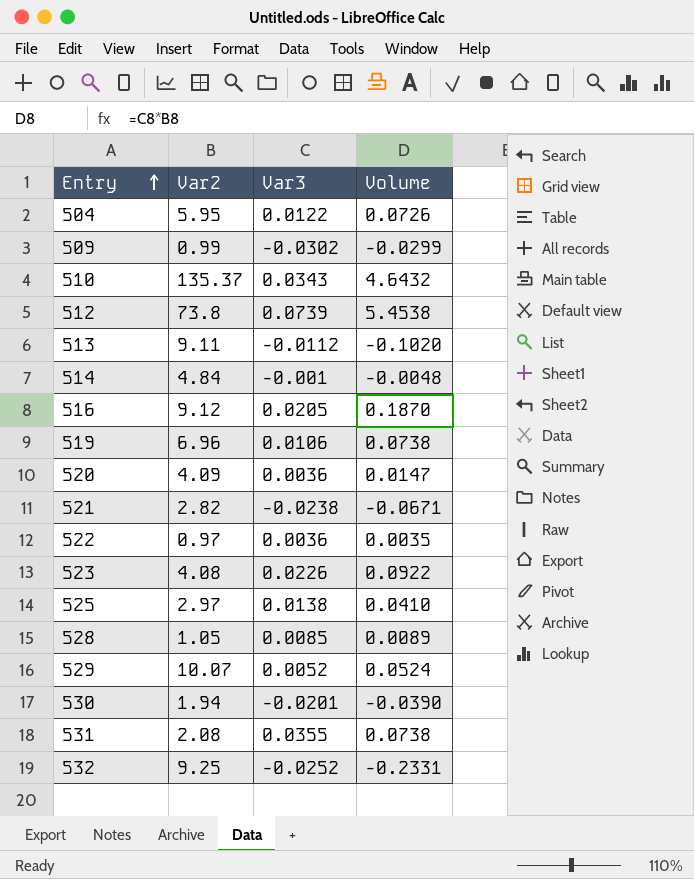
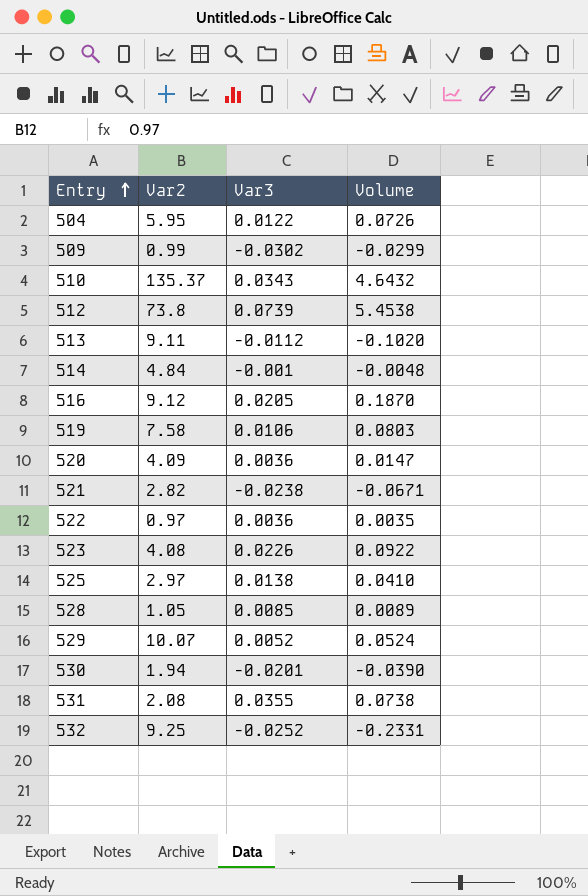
519 | Var2: 6.96 -> 7.58
519 | Volume: 0.0738 -> 0.0803

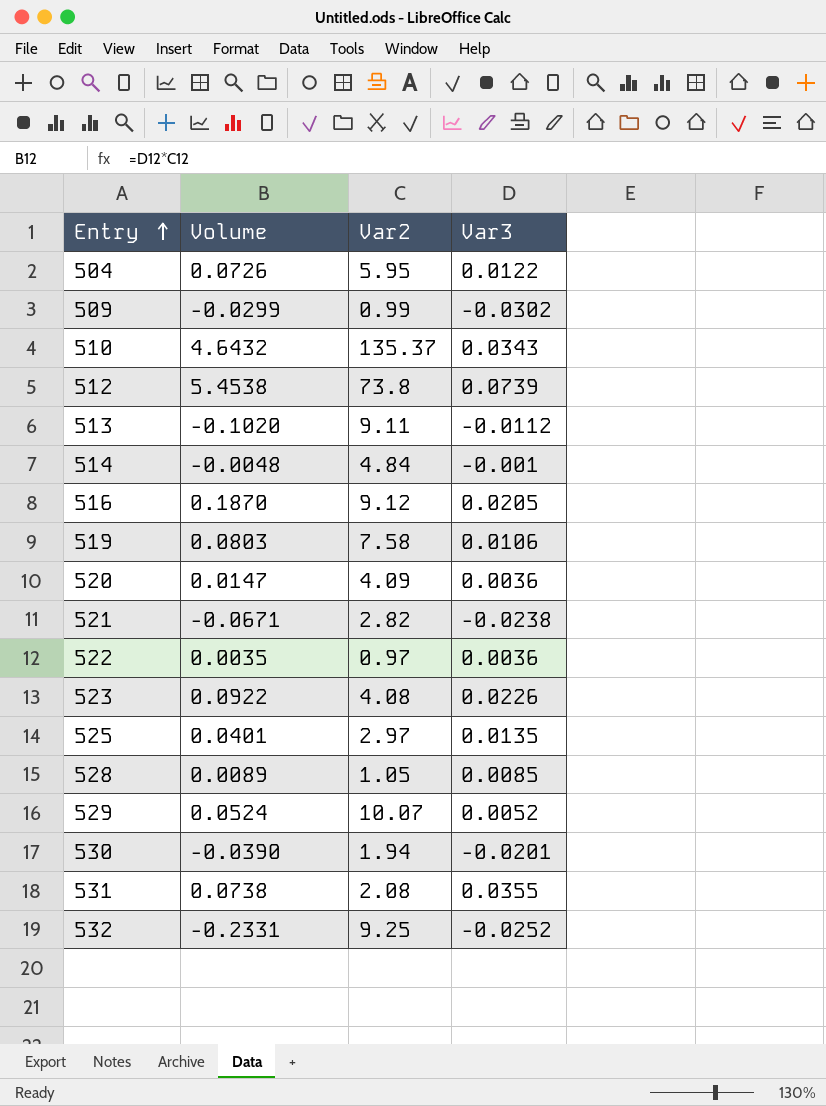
column Volume | position: 4 -> 2
525 | Volume: 0.0410 -> 0.0401
525 | Var3: 0.0138 -> 0.0135

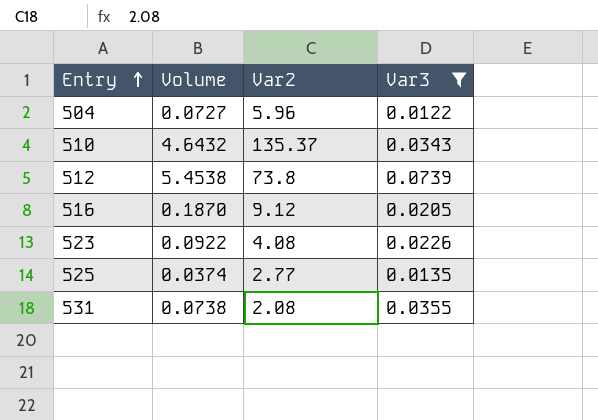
filter: none -> Var3 >= 0.0122
504 | Volume: 0.0726 -> 0.0727
504 | Var2: 5.95 -> 5.96
525 | Volume: 0.0401 -> 0.0374
525 | Var2: 2.97 -> 2.77

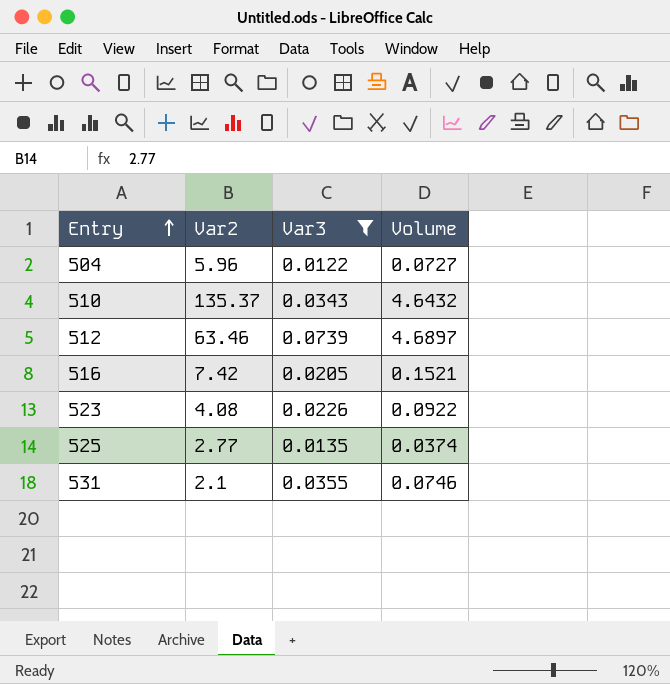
column Volume | position: 2 -> 4
512 | Var2: 73.8 -> 63.46
512 | Volume: 5.4538 -> 4.6897
516 | Var2: 9.12 -> 7.42
516 | Volume: 0.1870 -> 0.1521
531 | Var2: 2.08 -> 2.1
531 | Volume: 0.0738 -> 0.0746

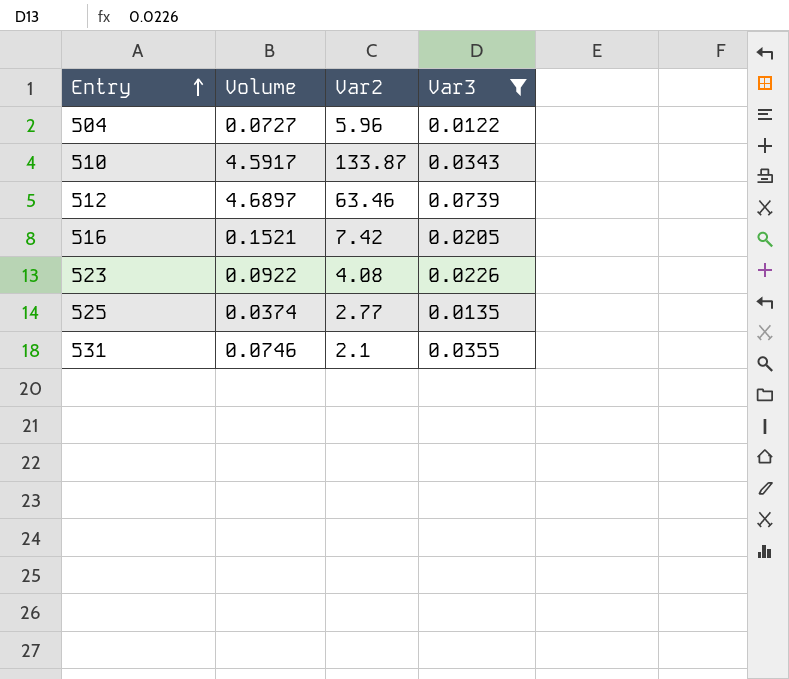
column Volume | position: 4 -> 2
510 | Volume: 4.6432 -> 4.5917
510 | Var2: 135.37 -> 133.87

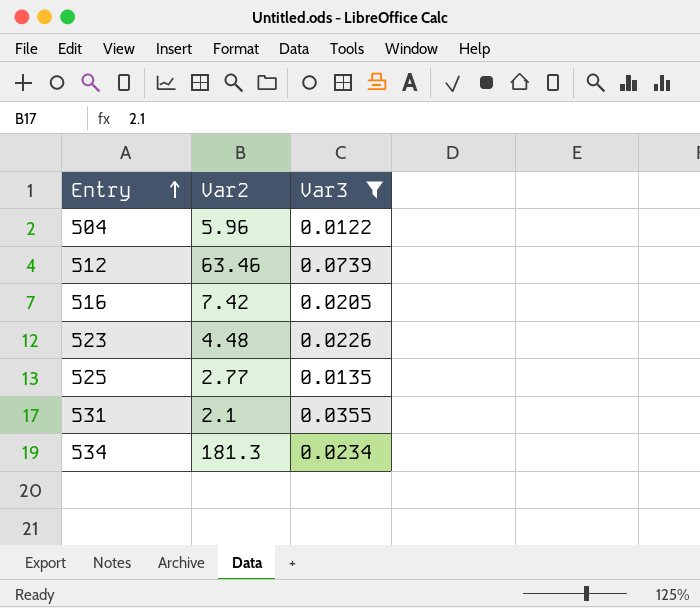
column Volume | formula: [Var2] * [Var3] -> none
row 510: 4.5917 | 133.87 | 0.0343 -> none
523 | Var2: 4.08 -> 4.48
row 534: none -> 181.3 | 0.0234

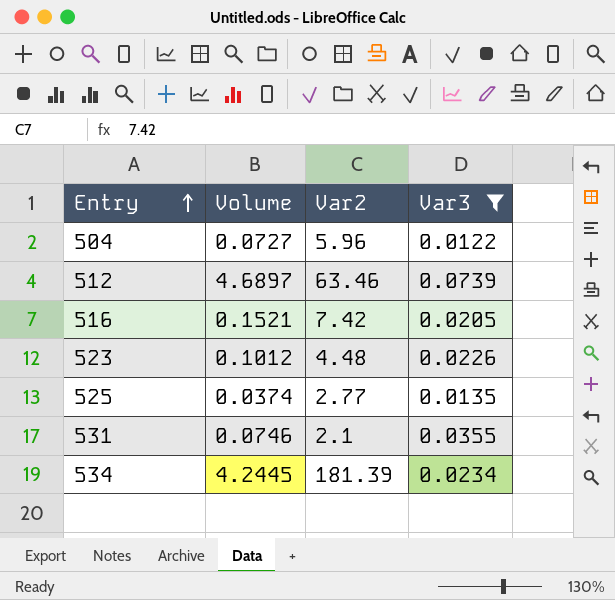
column Volume | formula: none -> [Var2] * [Var3]
534 | Var2: 181.3 -> 181.39

